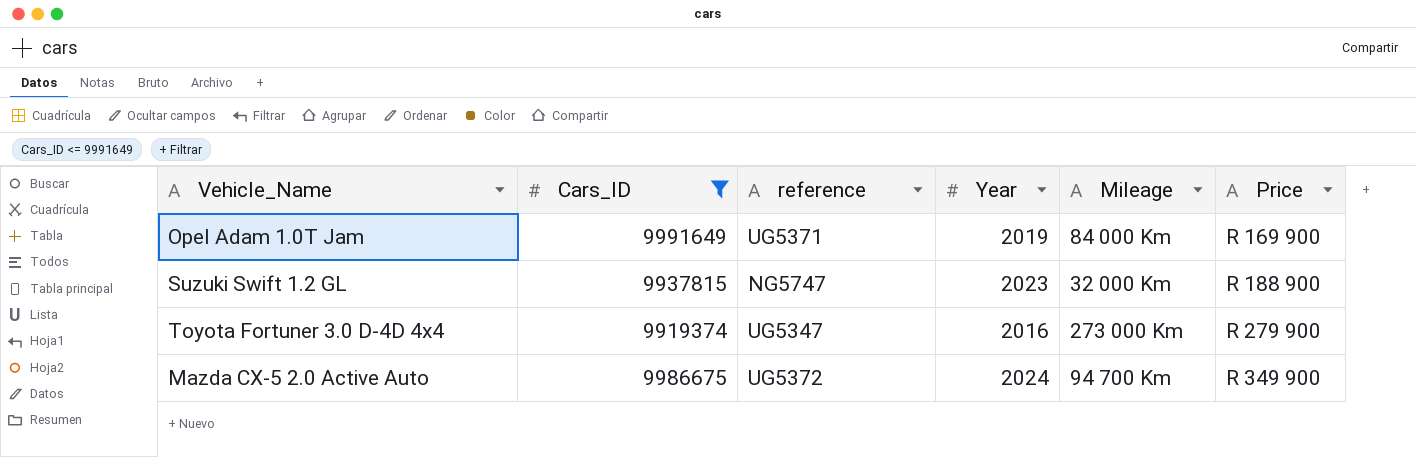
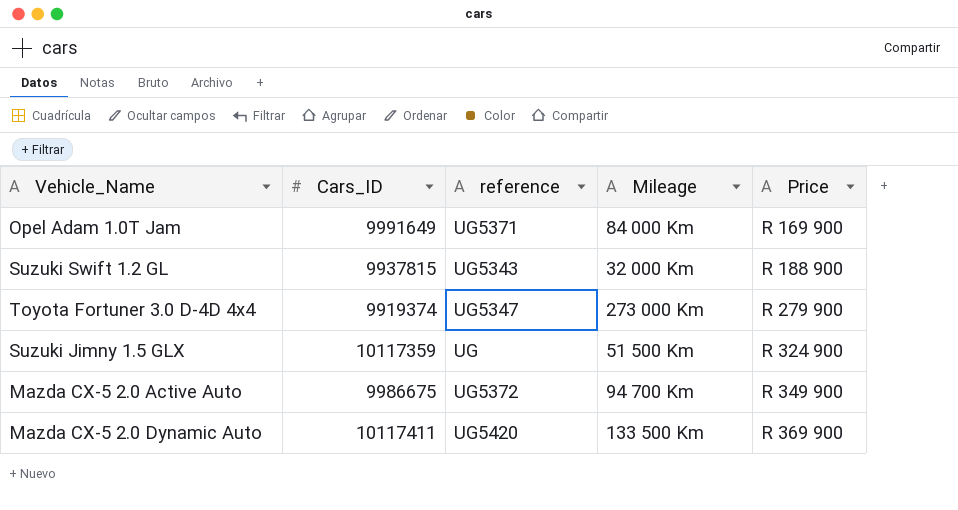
filter: Cars_ID <= 9991649 -> none
column Year | position: 4 -> none
Suzuki Swift 1.2 GL | reference: NG5747 -> UG5343

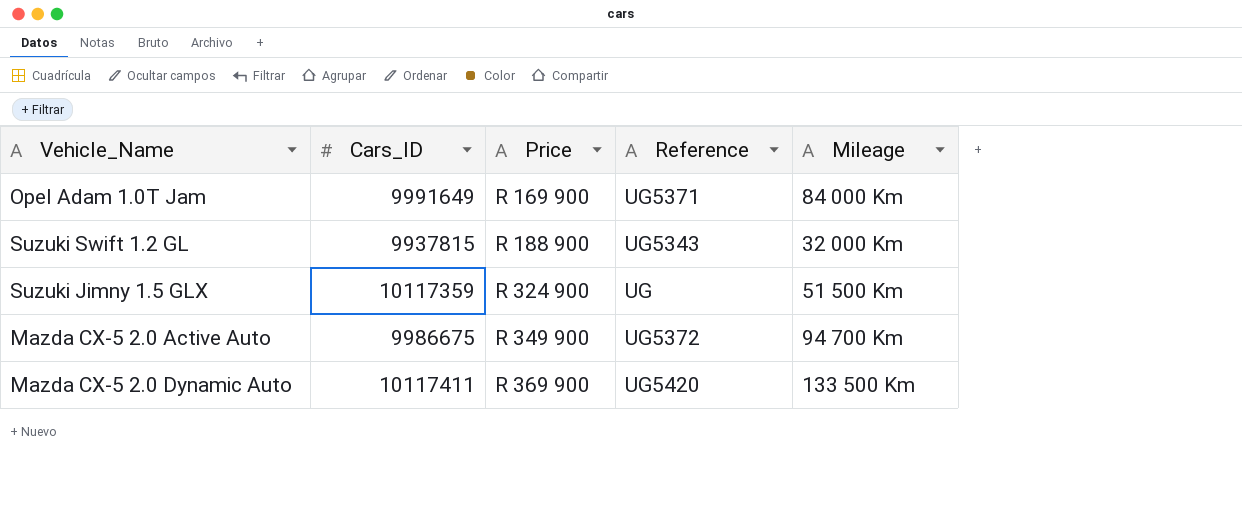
column Price | position: 5 -> 3
column name: reference -> Reference
row Toyota Fortuner 3.0 D-4D 4x4: 9919374 | UG5347 | 273 000 Km | R 279 900 -> none

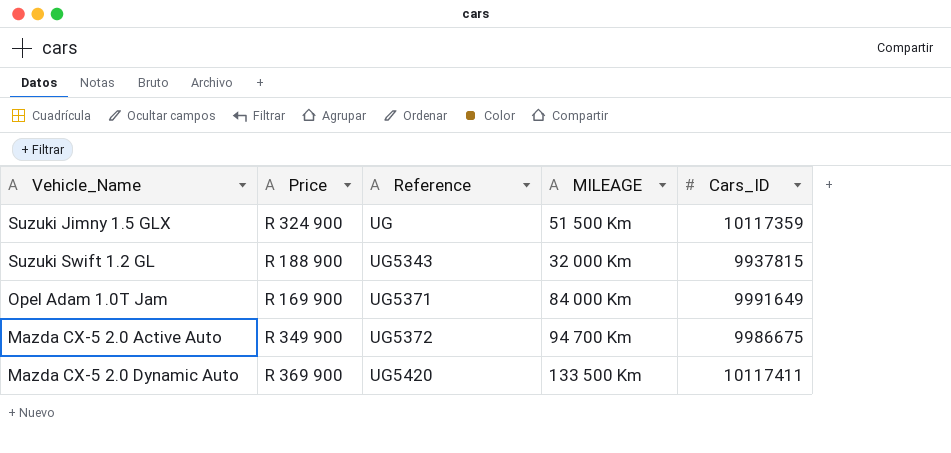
row order: Price ascending -> Reference ascending
column name: Mileage -> MILEAGE
column Cars_ID | position: 2 -> 5

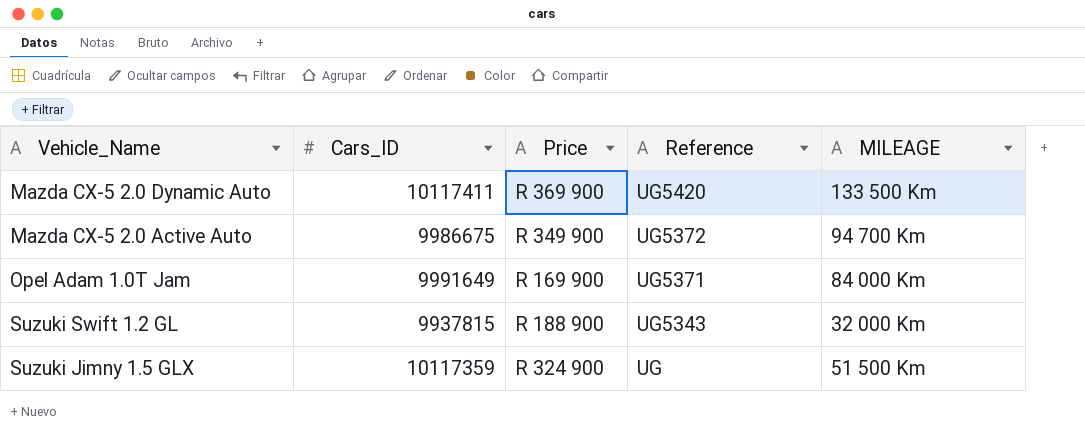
row order: Reference ascending -> Reference descending
column Cars_ID | position: 5 -> 2

